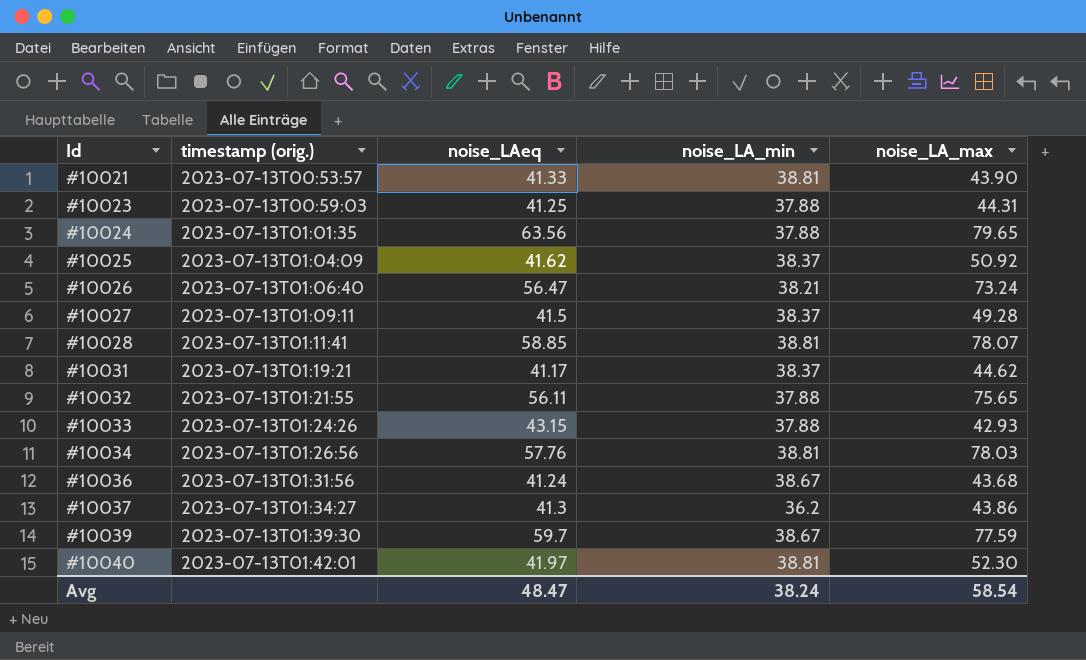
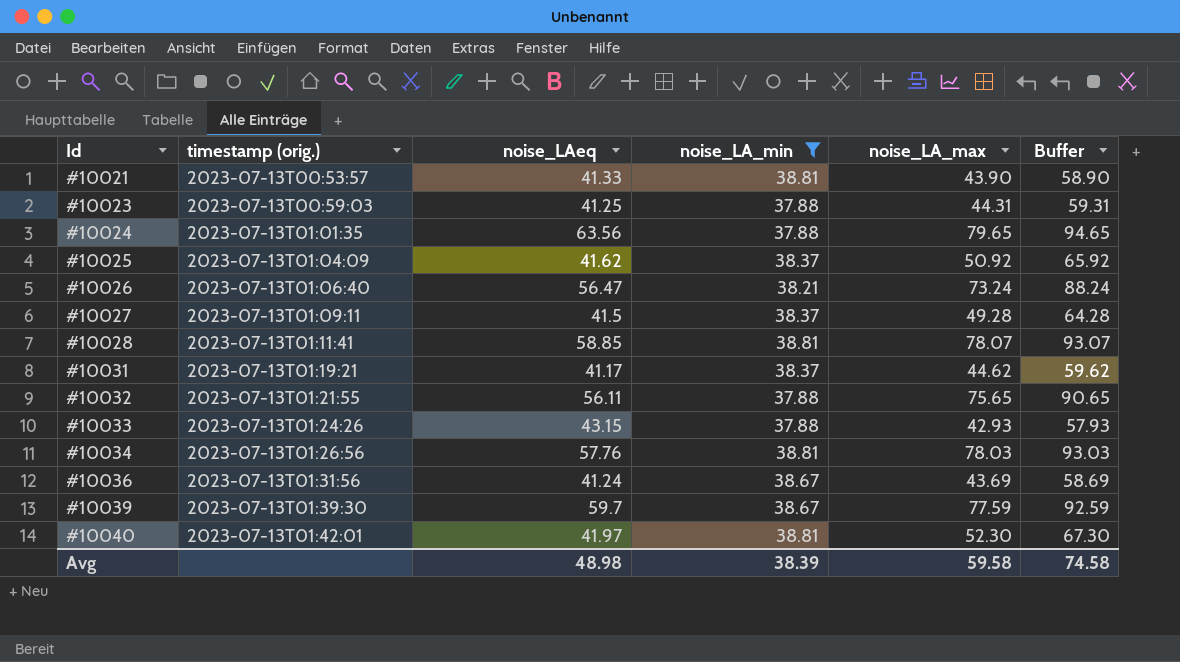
filter: none -> noise_LA_min != 36.2
column Buffer | formula: none -> [noise_LA_max] + 15
#10036 | noise_LA_max: 43.68 -> 43.69
Avg | noise_LAeq: 48.47 -> 48.98
Avg | noise_LA_min: 38.24 -> 38.39
Avg | noise_LA_max: 58.54 -> 59.58

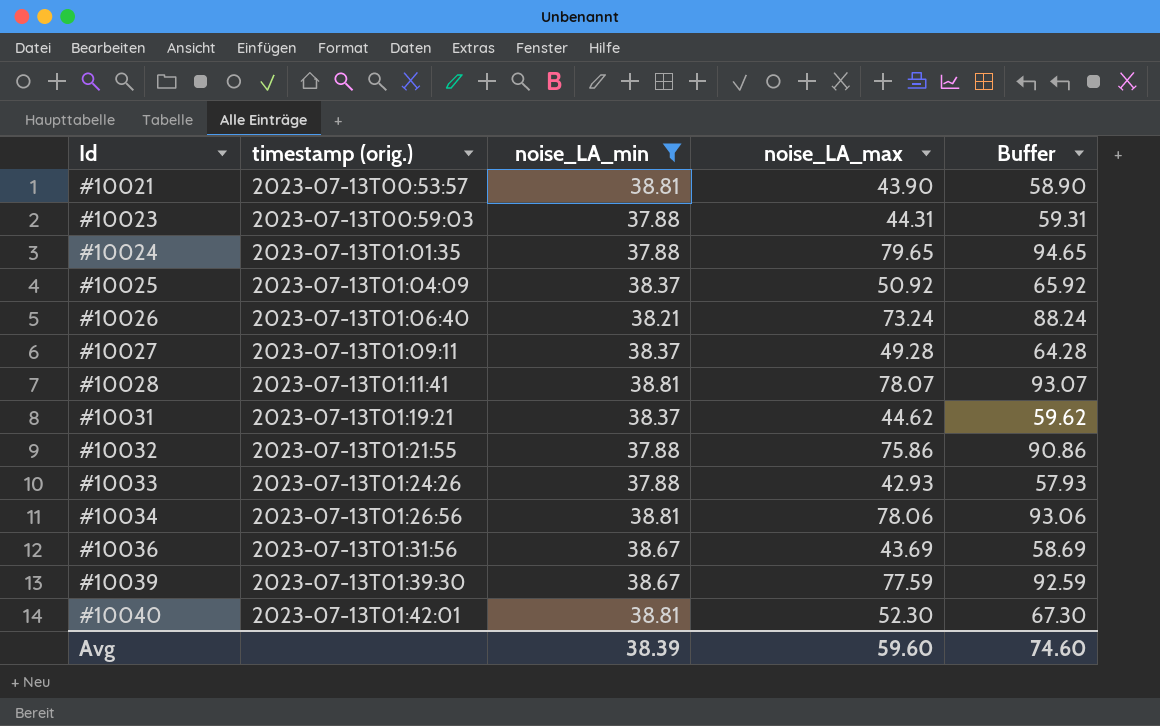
column noise_LAeq | position: 3 -> none
#10032 | noise_LA_max: 75.65 -> 75.86
#10032 | Buffer: 90.65 -> 90.86
#10034 | noise_LA_max: 78.03 -> 78.06
#10034 | Buffer: 93.03 -> 93.06
Avg | noise_LA_max: 59.58 -> 59.60
Avg | Buffer: 74.58 -> 74.60

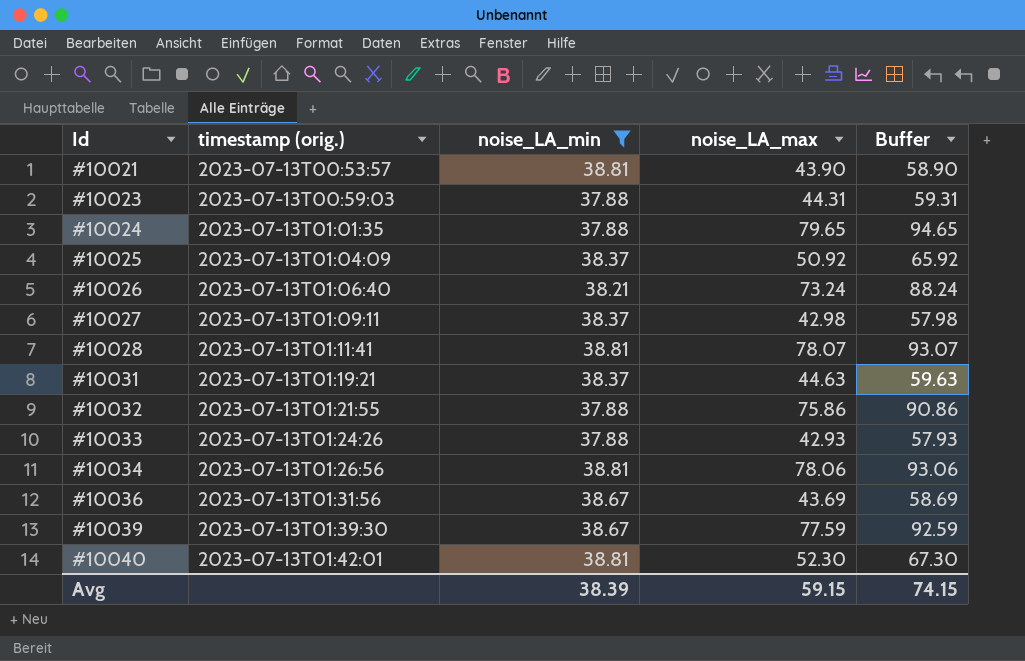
#10027 | noise_LA_max: 49.28 -> 42.98
#10027 | Buffer: 64.28 -> 57.98
#10031 | noise_LA_max: 44.62 -> 44.63
#10031 | Buffer: 59.62 -> 59.63
Avg | noise_LA_max: 59.60 -> 59.15
Avg | Buffer: 74.60 -> 74.15

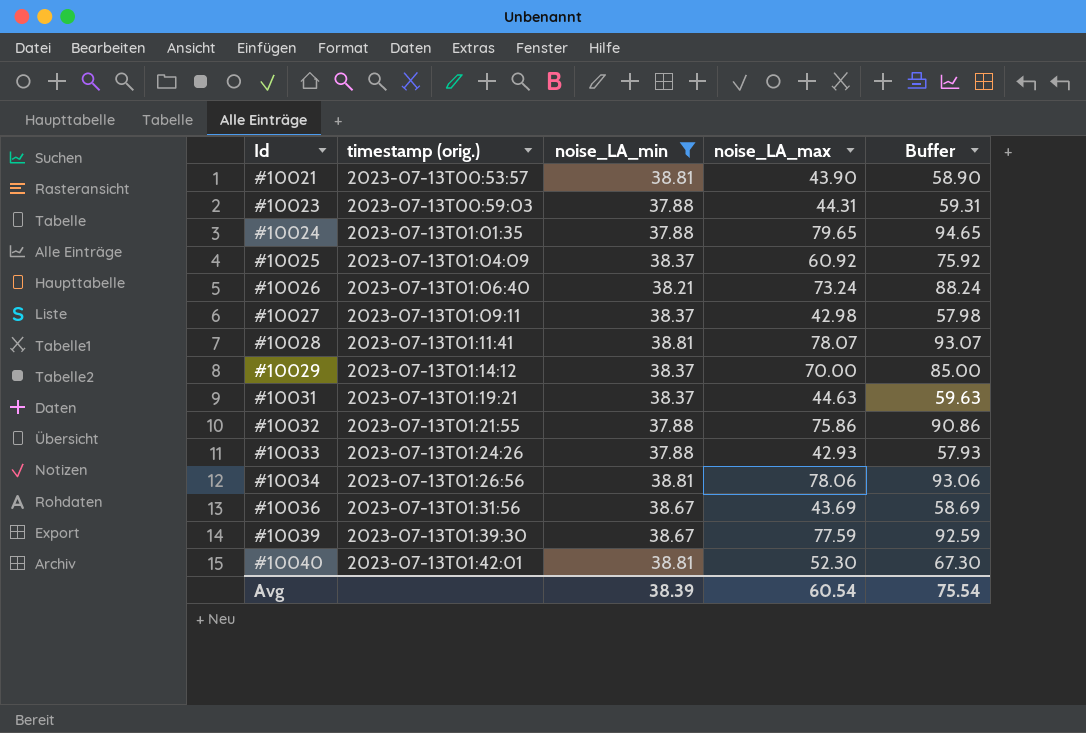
#10025 | noise_LA_max: 50.92 -> 60.92
#10025 | Buffer: 65.92 -> 75.92
row #10029: none -> 2023-07-13T01:14:12 | 38.37 | 70.00 | 85.00
Avg | noise_LA_max: 59.15 -> 60.54
Avg | Buffer: 74.15 -> 75.54

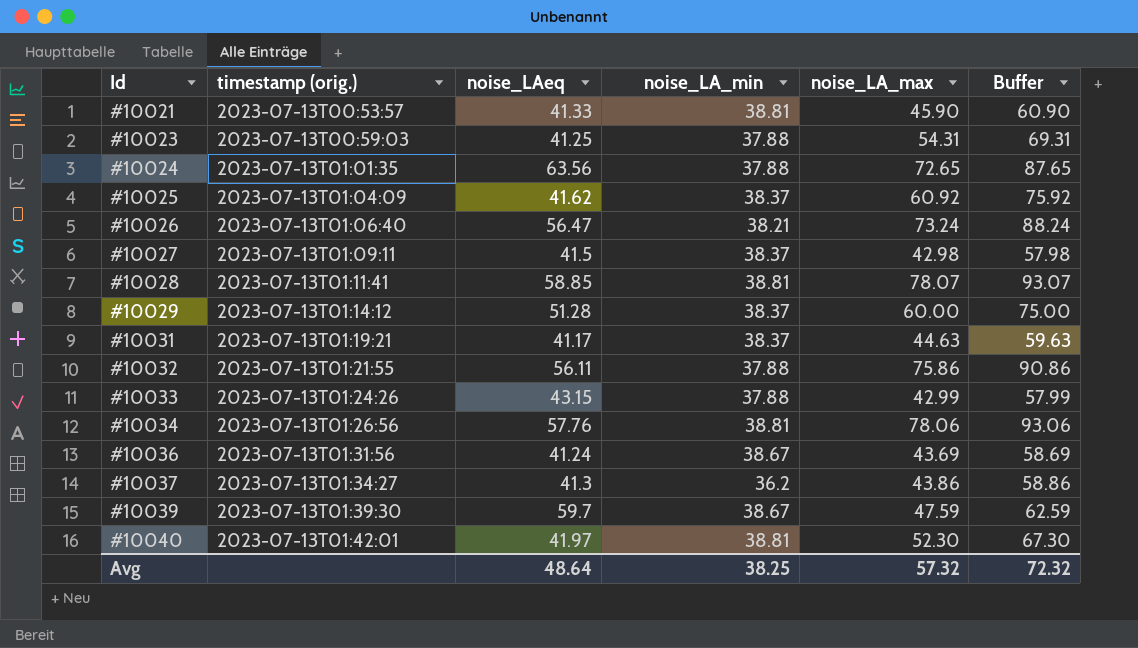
filter: noise_LA_min != 36.2 -> none
column noise_LAeq | position: none -> 3
#10021 | noise_LA_max: 43.90 -> 45.90
#10021 | Buffer: 58.90 -> 60.90
#10023 | noise_LA_max: 44.31 -> 54.31
#10023 | Buffer: 59.31 -> 69.31
#10024 | noise_LA_max: 79.65 -> 72.65
#10024 | Buffer: 94.65 -> 87.65
#10029 | noise_LA_max: 70.00 -> 60.00
#10029 | Buffer: 85.00 -> 75.00
#10033 | noise_LA_max: 42.93 -> 42.99
#10033 | Buffer: 57.93 -> 57.99
#10039 | noise_LA_max: 77.59 -> 47.59
#10039 | Buffer: 92.59 -> 62.59
Avg | noise_LA_min: 38.39 -> 38.25
Avg | noise_LA_max: 60.54 -> 57.32
Avg | Buffer: 75.54 -> 72.32

